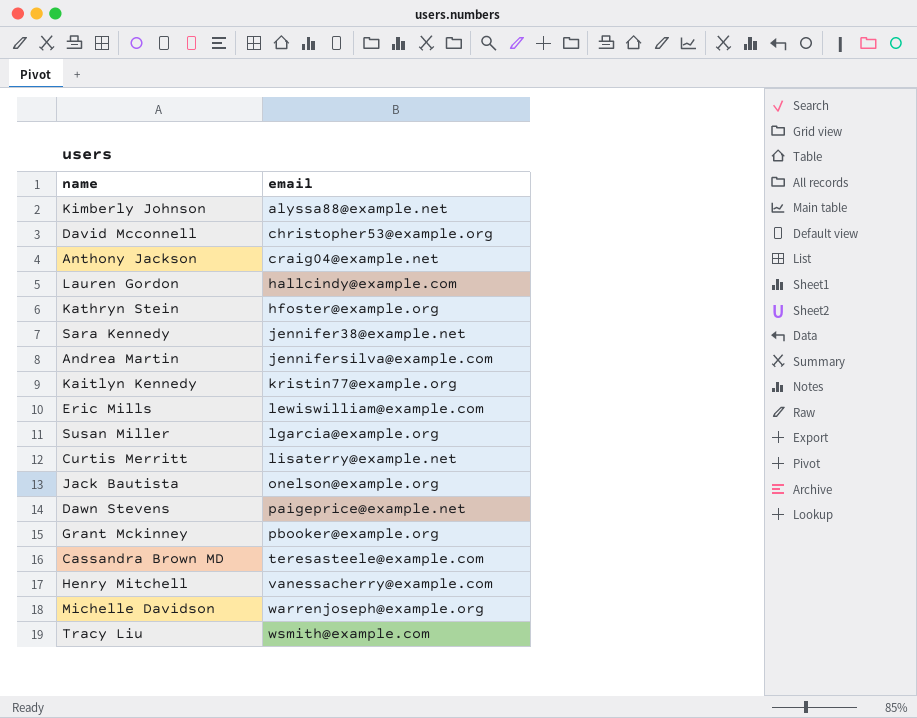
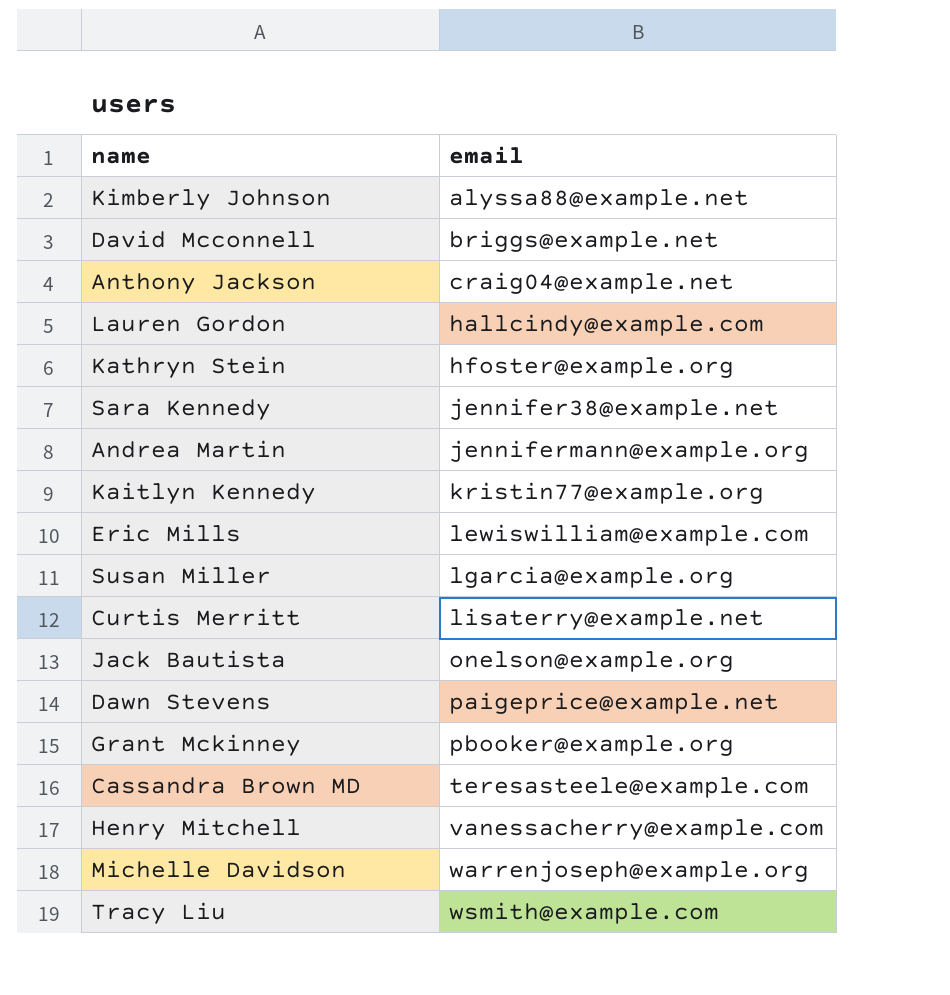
David Mcconnell | email: christopher53@example.org -> briggs@example.net
Andrea Martin | email: jennifersilva@example.com -> jennifermann@example.org

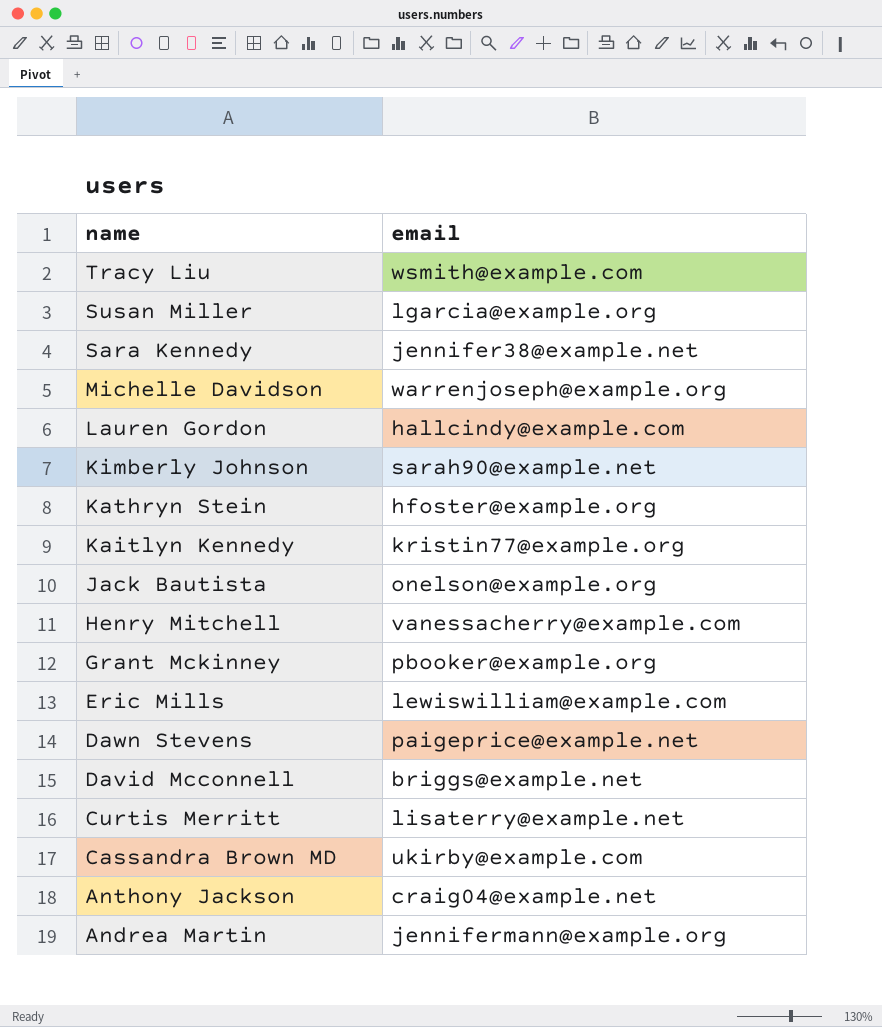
row order: email ascending -> name descending
Kimberly Johnson | email: alyssa88@example.net -> sarah90@example.net
Cassandra Brown MD | email: teresasteele@example.com -> ukirby@example.com

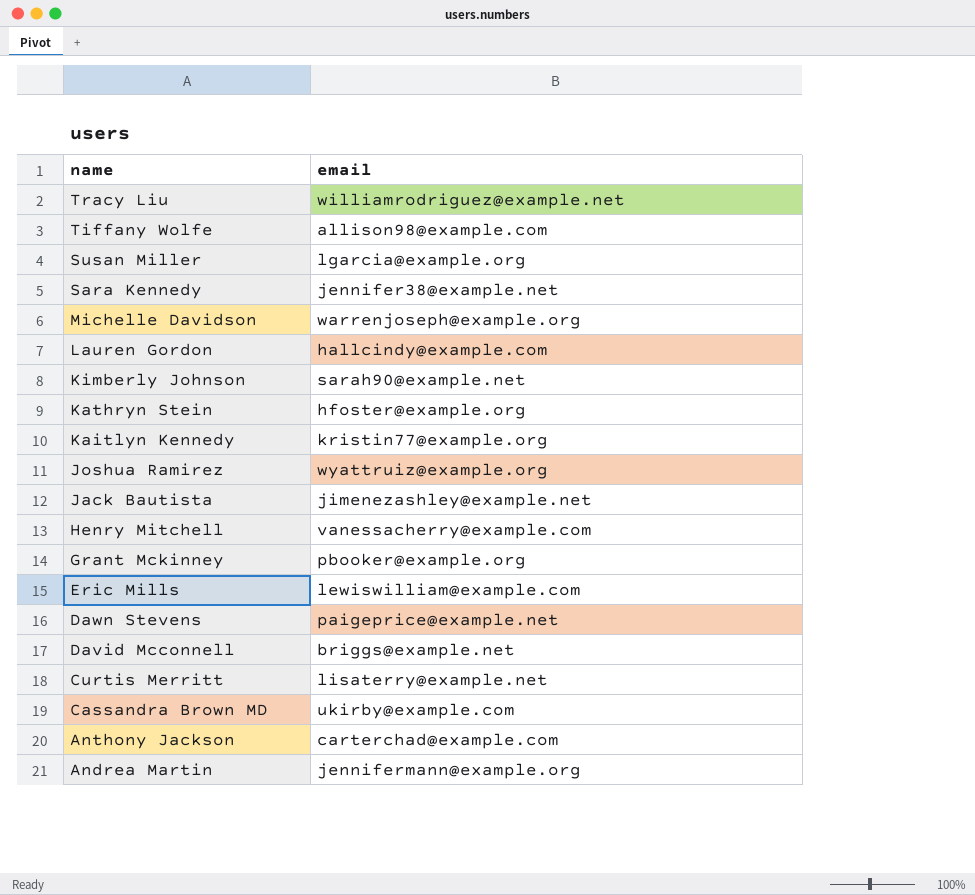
Tracy Liu | email: wsmith@example.com -> williamrodriguez@example.net
row Tiffany Wolfe: none -> allison98@example.com
row Joshua Ramirez: none -> wyattruiz@example.org
Jack Bautista | email: onelson@example.org -> jimenezashley@example.net
Anthony Jackson | email: craig04@example.net -> carterchad@example.com

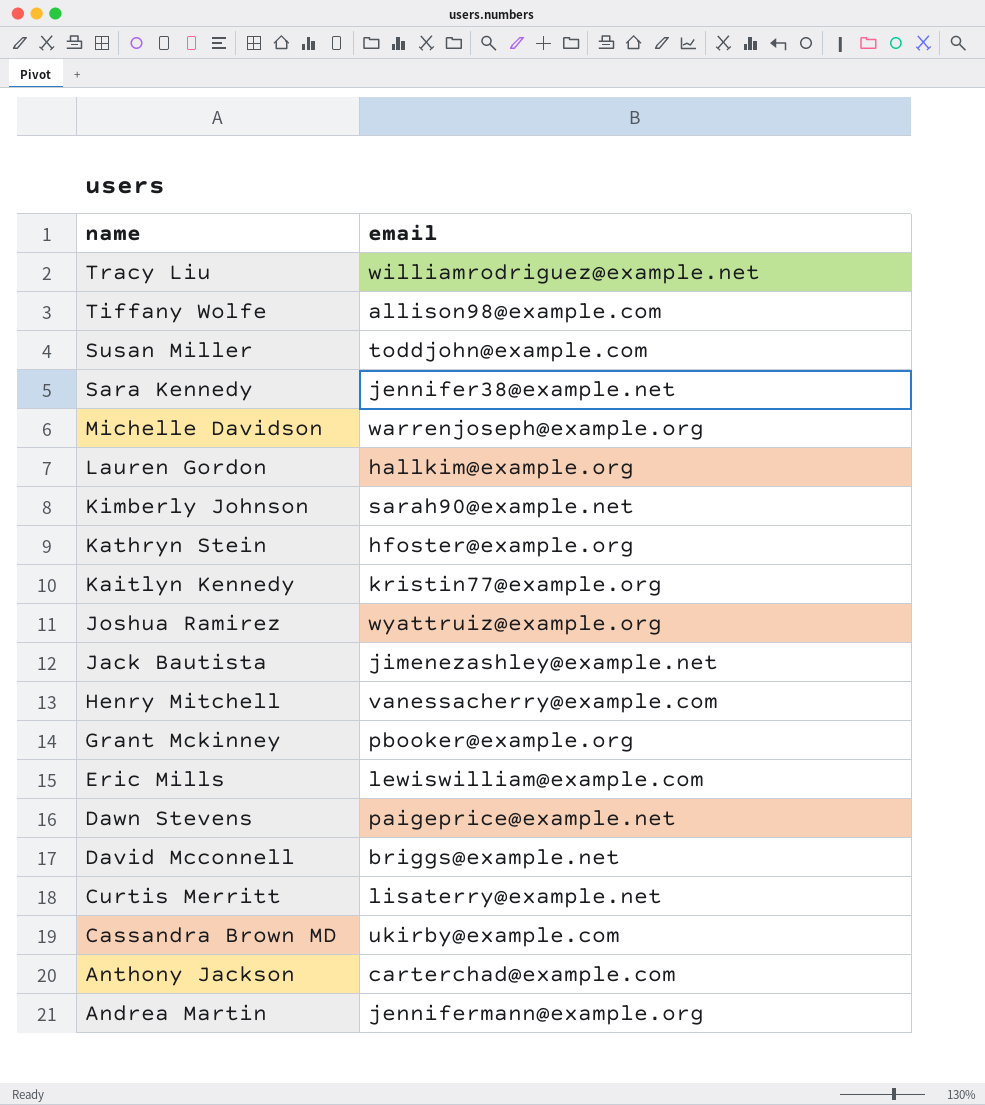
Susan Miller | email: lgarcia@example.org -> toddjohn@example.com
Lauren Gordon | email: hallcindy@example.com -> hallkim@example.org

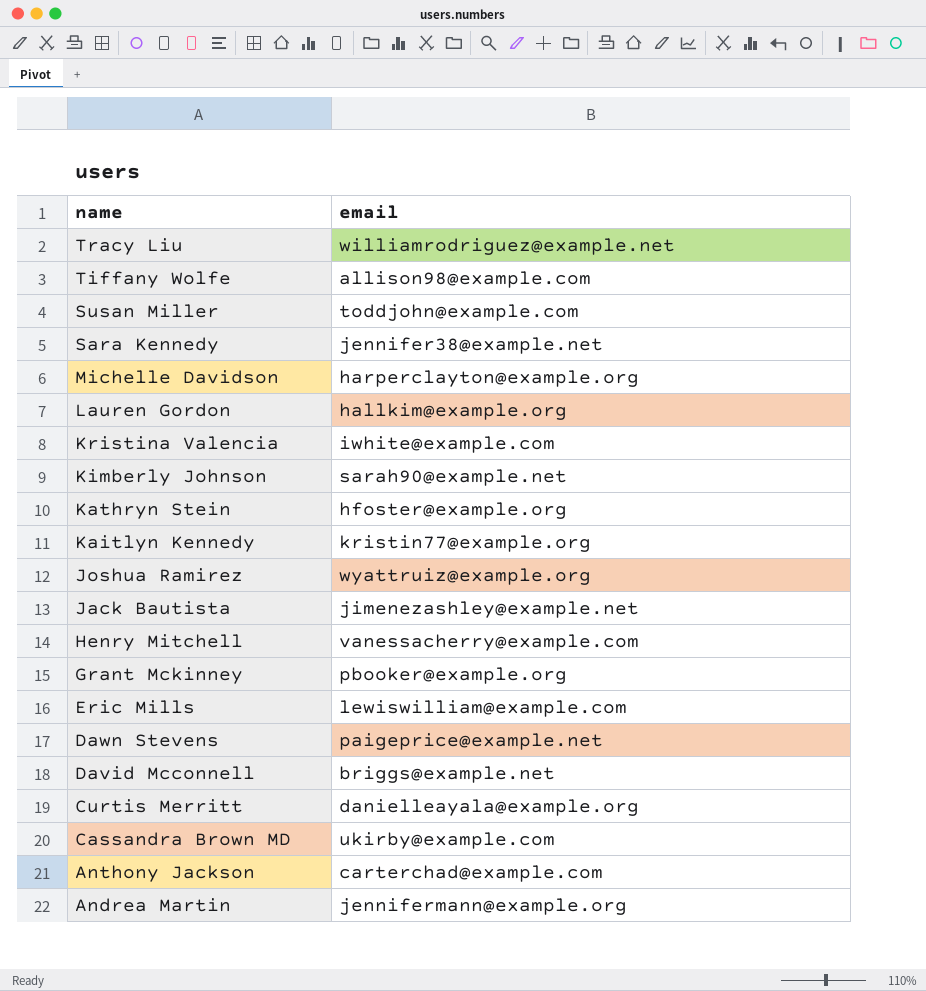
Michelle Davidson | email: warrenjoseph@example.org -> harperclayton@example.org
row Kristina Valencia: none -> iwhite@example.com
Curtis Merritt | email: lisaterry@example.net -> danielleayala@example.org

